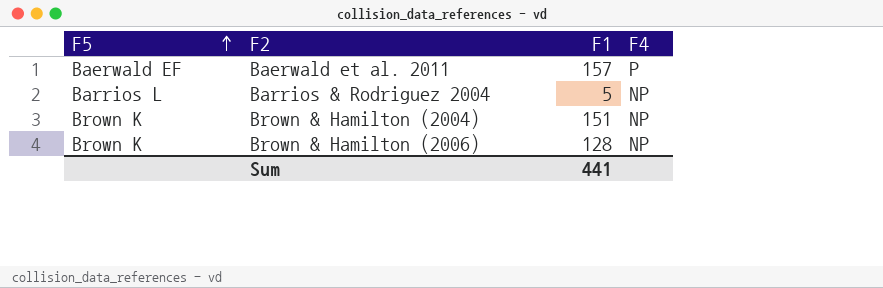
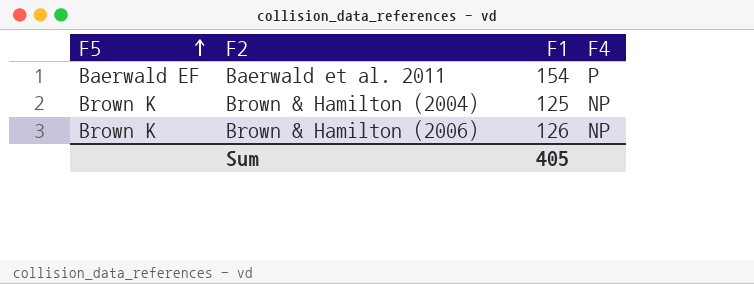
row Barrios & Rodriguez 2004: Barrios L | 5 | NP -> none
Baerwald et al. 2011 | F1: 157 -> 154
Brown & Hamilton (2004) | F1: 151 -> 125
Brown & Hamilton (2006) | F1: 128 -> 126
Sum | F1: 441 -> 405

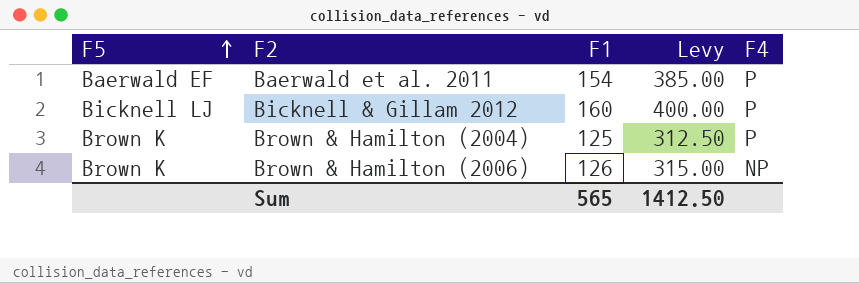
column Levy | formula: none -> [F1] * 2.5
row Bicknell & Gillam 2012: none -> Bicknell LJ | 160 | 400.00 | P
Brown & Hamilton (2004) | F4: NP -> P
Sum | F1: 405 -> 565

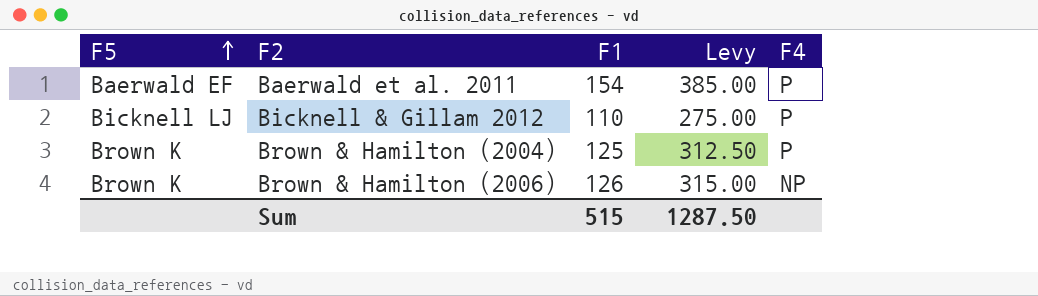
Bicknell & Gillam 2012 | F1: 160 -> 110
Bicknell & Gillam 2012 | Levy: 400.00 -> 275.00
Sum | F1: 565 -> 515
Sum | Levy: 1412.50 -> 1287.50

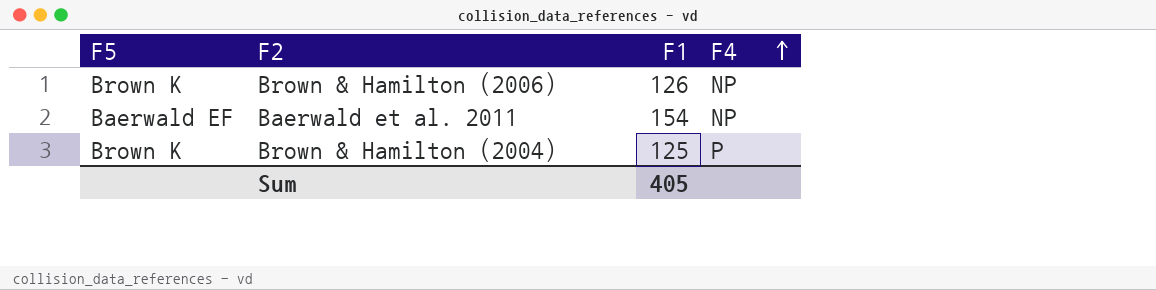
row order: F5 ascending -> F4 ascending
column Levy | formula: [F1] * 2.5 -> none
row Bicknell & Gillam 2012: Bicknell LJ | 110 | 275.00 | P -> none
Baerwald et al. 2011 | F4: P -> NP
Sum | F1: 515 -> 405

